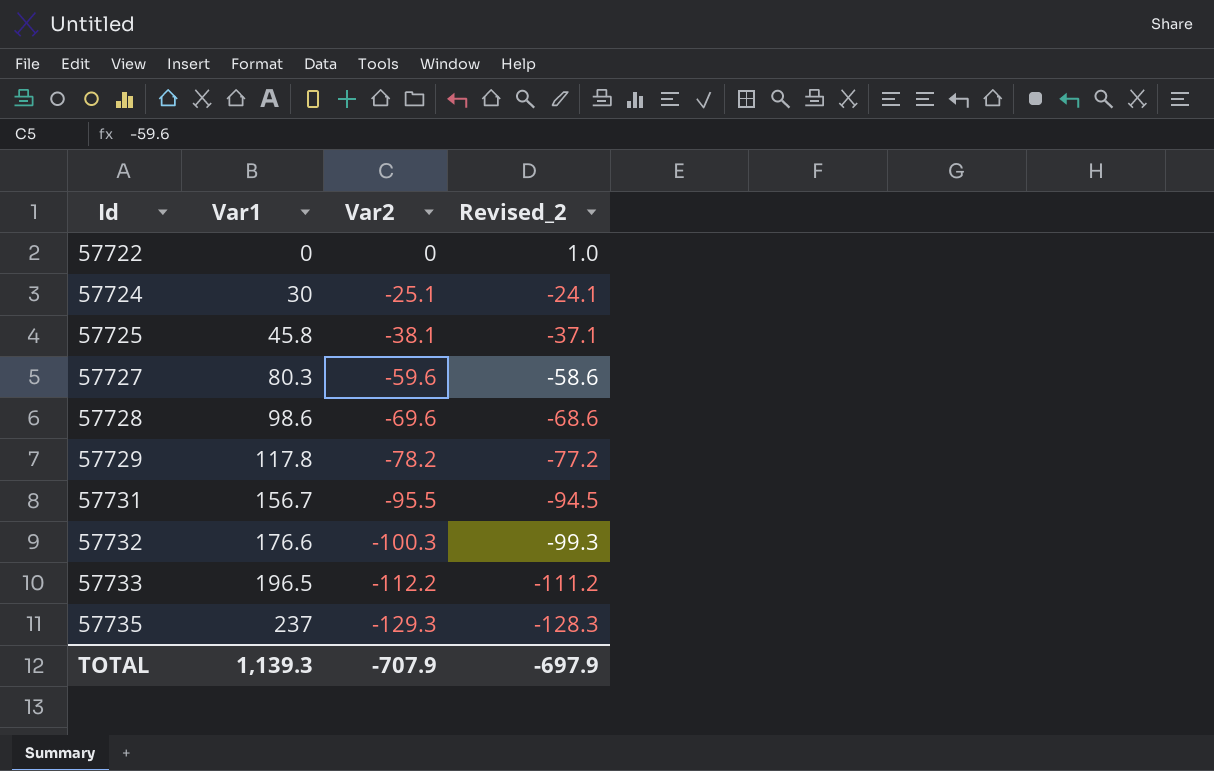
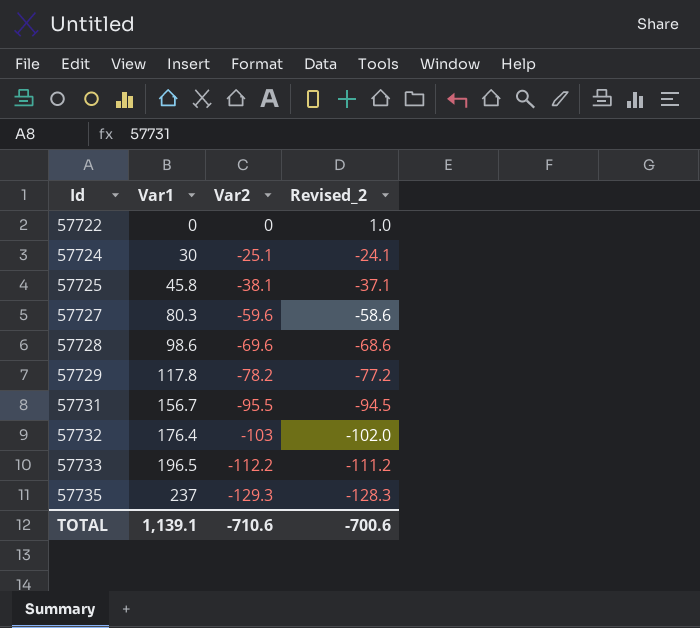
57732 | Var1: 176.6 -> 176.4
57732 | Var2: -100.3 -> -103
57732 | Revised_2: -99.3 -> -102.0
TOTAL | Var1: 1,139.3 -> 1,139.1
TOTAL | Var2: -707.9 -> -710.6
TOTAL | Revised_2: -697.9 -> -700.6

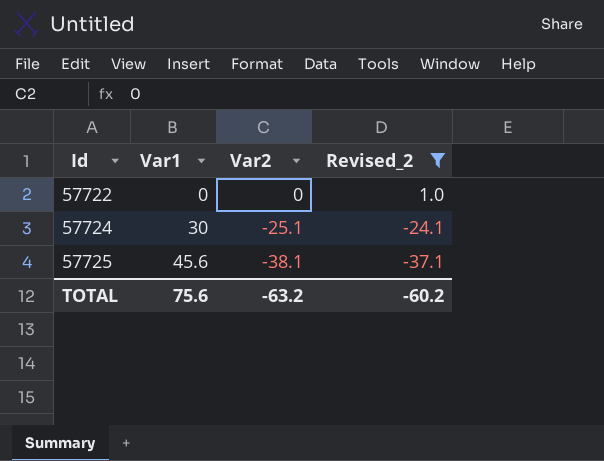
filter: none -> Revised_2 >= -37.1
57725 | Var1: 45.8 -> 45.6
TOTAL | Var1: 1,139.1 -> 75.6
TOTAL | Var2: -710.6 -> -63.2
TOTAL | Revised_2: -700.6 -> -60.2

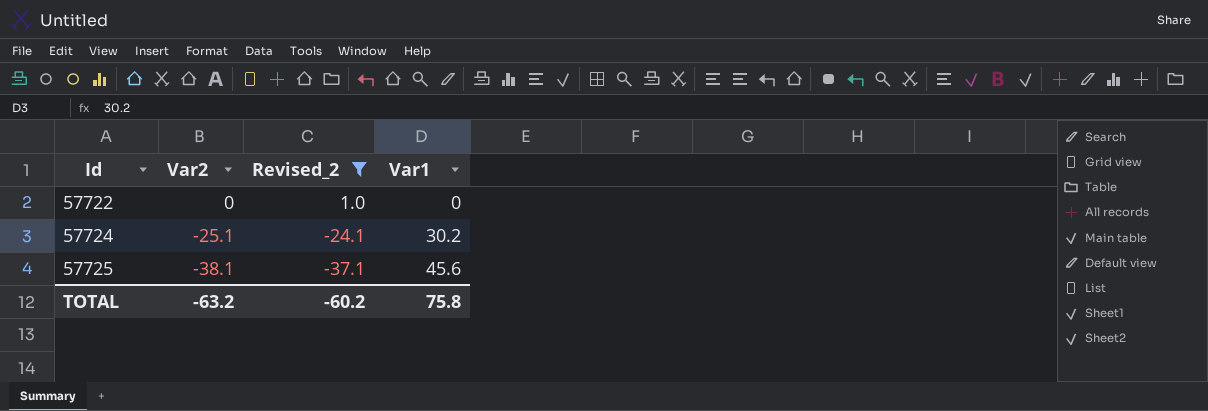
column Var1 | position: 2 -> 4
57724 | Var1: 30 -> 30.2
TOTAL | Var1: 75.6 -> 75.8

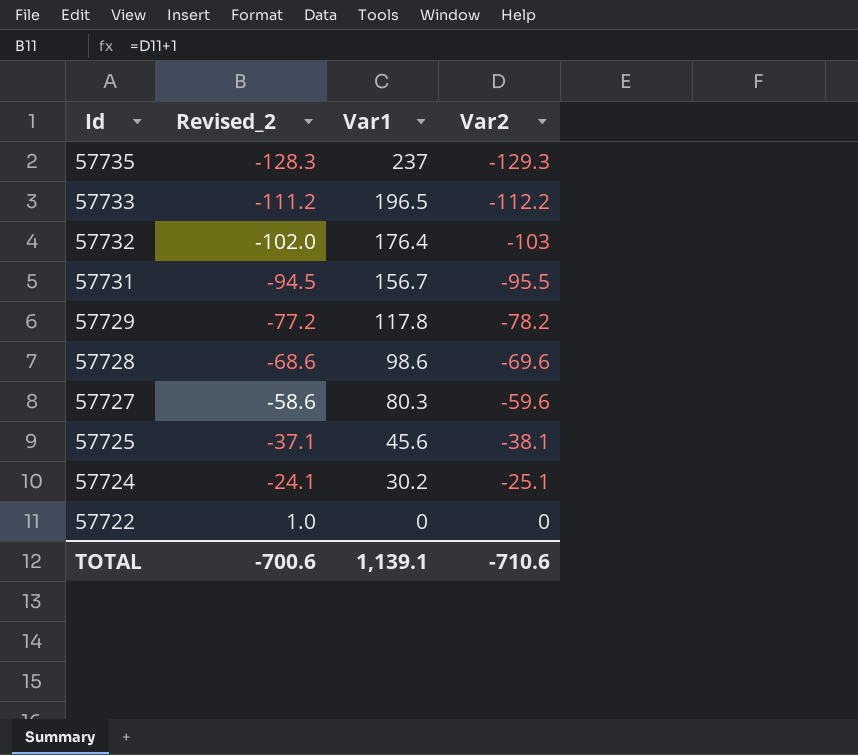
filter: Revised_2 >= -37.1 -> none
row order: Id ascending -> Id descending
column Var2 | position: 2 -> 4
TOTAL | Revised_2: -60.2 -> -700.6
TOTAL | Var1: 75.8 -> 1,139.1
TOTAL | Var2: -63.2 -> -710.6

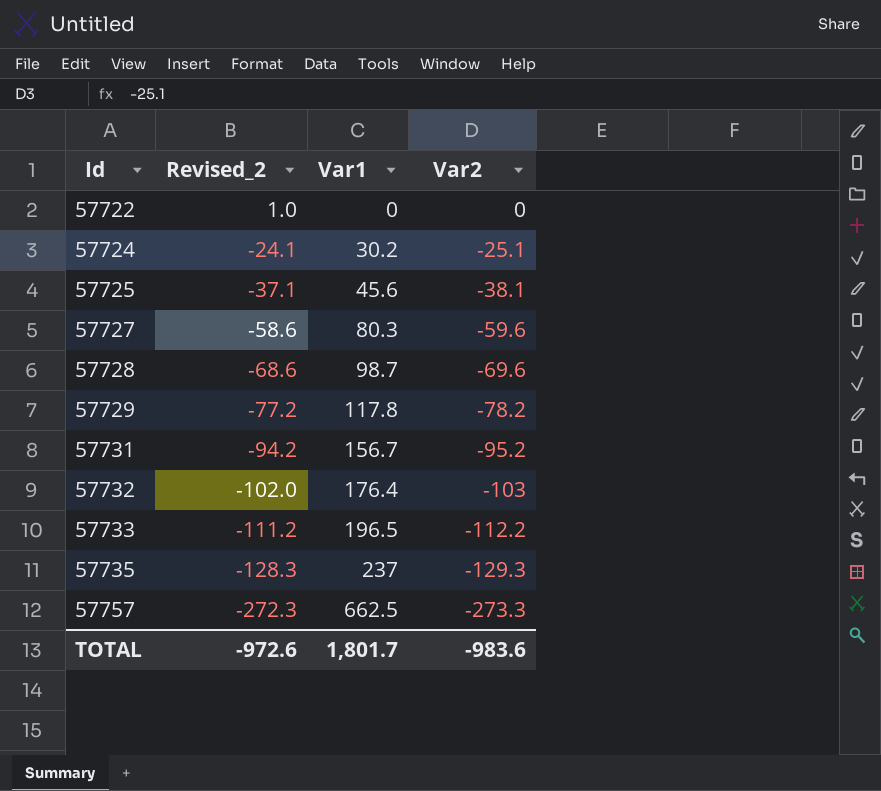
row order: Id descending -> Id ascending
57728 | Var1: 98.6 -> 98.7
57731 | Revised_2: -94.5 -> -94.2
57731 | Var2: -95.5 -> -95.2
row 57757: none -> -272.3 | 662.5 | -273.3
TOTAL | Revised_2: -700.6 -> -972.6
TOTAL | Var1: 1,139.1 -> 1,801.7
TOTAL | Var2: -710.6 -> -983.6

